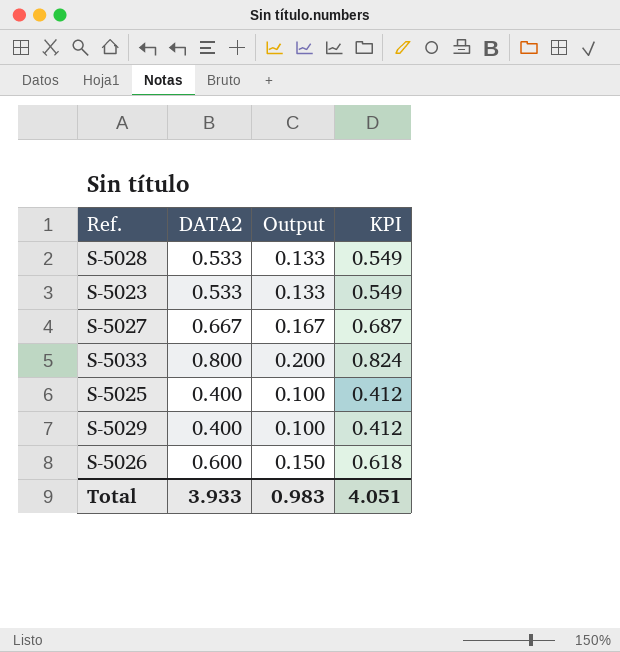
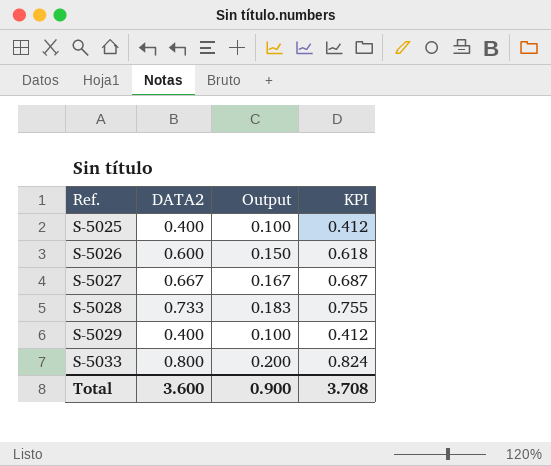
row order: none -> Ref. ascending
row S-5023: 0.533 | 0.133 | 0.549 -> none
S-5028 | DATA2: 0.533 -> 0.733
S-5028 | Output: 0.133 -> 0.183
S-5028 | KPI: 0.549 -> 0.755
Total | DATA2: 3.933 -> 3.600
Total | Output: 0.983 -> 0.900
Total | KPI: 4.051 -> 3.708

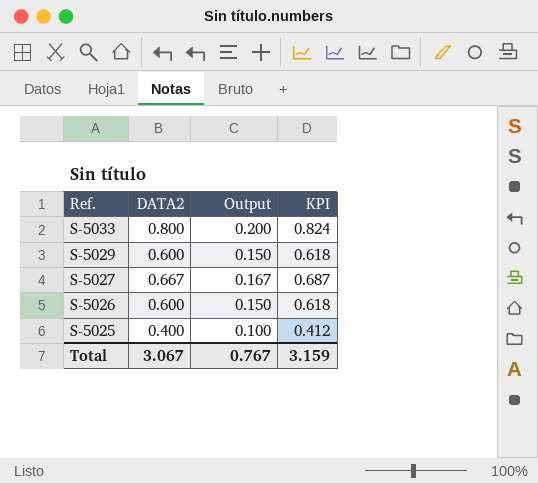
row order: Ref. ascending -> Ref. descending
row S-5028: 0.733 | 0.183 | 0.755 -> none
S-5029 | DATA2: 0.400 -> 0.600
S-5029 | Output: 0.100 -> 0.150
S-5029 | KPI: 0.412 -> 0.618
Total | DATA2: 3.600 -> 3.067
Total | Output: 0.900 -> 0.767
Total | KPI: 3.708 -> 3.159

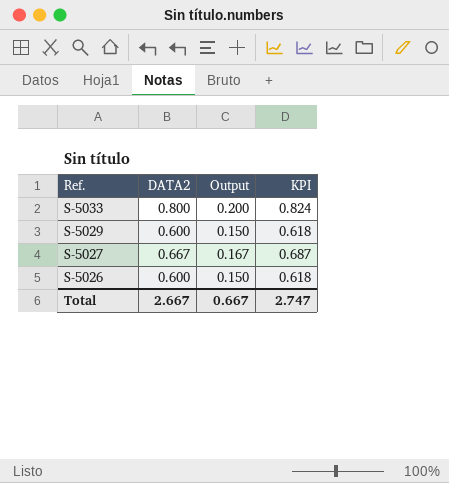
row S-5025: 0.400 | 0.100 | 0.412 -> none
Total | DATA2: 3.067 -> 2.667
Total | Output: 0.767 -> 0.667
Total | KPI: 3.159 -> 2.747

